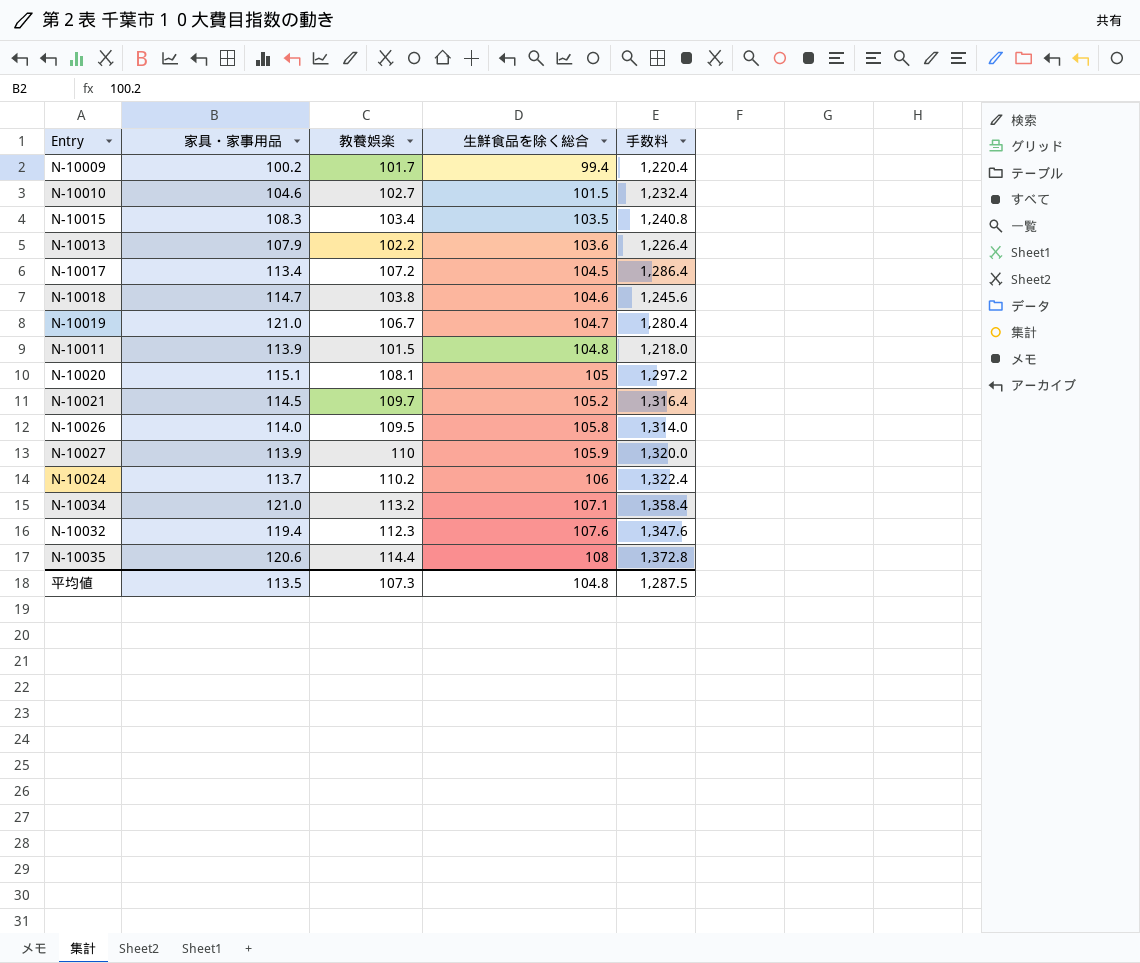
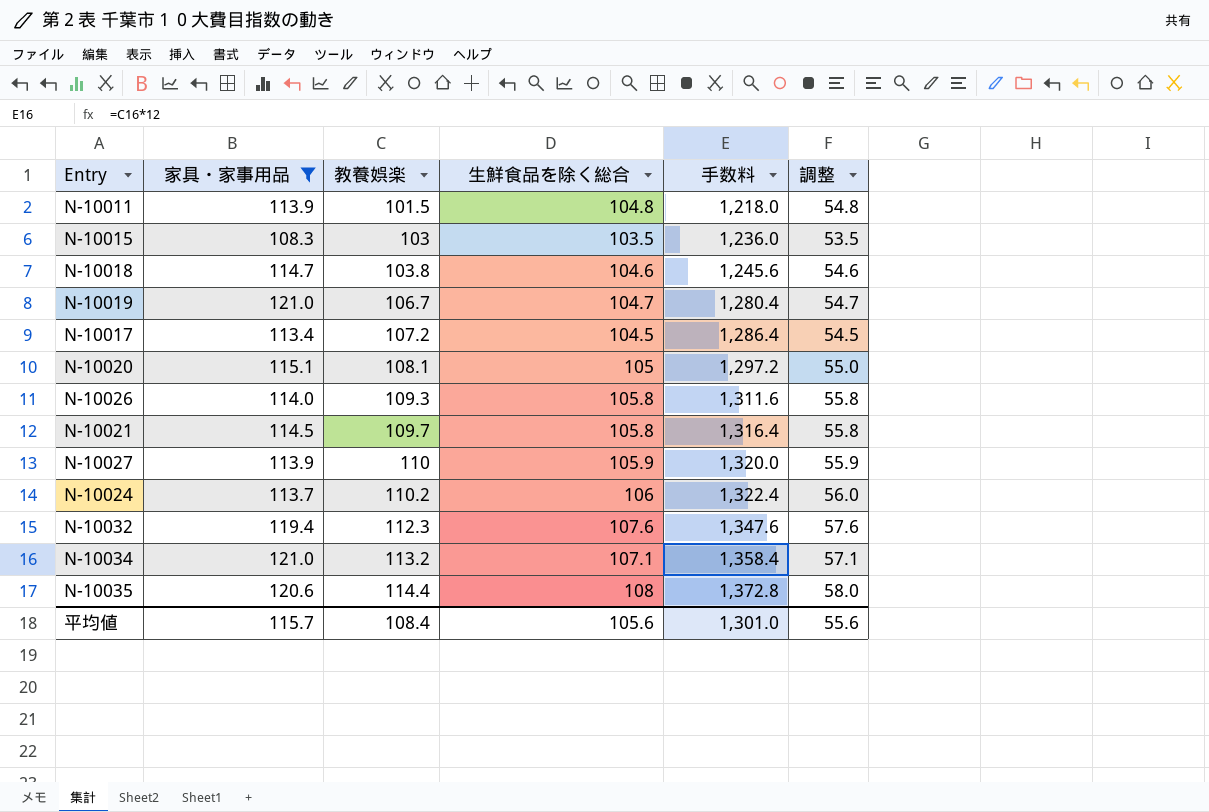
filter: none -> 家具・家事用品 >= 108.3
row order: 生鮮食品を除く総合 ascending -> 教養娯楽 ascending
column 調整 | formula: none -> [生鮮食品を除く総合] - 50
N-10015 | 教養娯楽: 103.4 -> 103
N-10015 | 手数料: 1,240.8 -> 1,236.0
N-10026 | 教養娯楽: 109.5 -> 109.3
N-10026 | 手数料: 1,314.0 -> 1,311.6
N-10021 | 生鮮食品を除く総合: 105.2 -> 105.8
平均値 | 家具・家事用品: 113.5 -> 115.7
平均値 | 教養娯楽: 107.3 -> 108.4
平均値 | 生鮮食品を除く総合: 104.8 -> 105.6
平均値 | 手数料: 1,287.5 -> 1,301.0

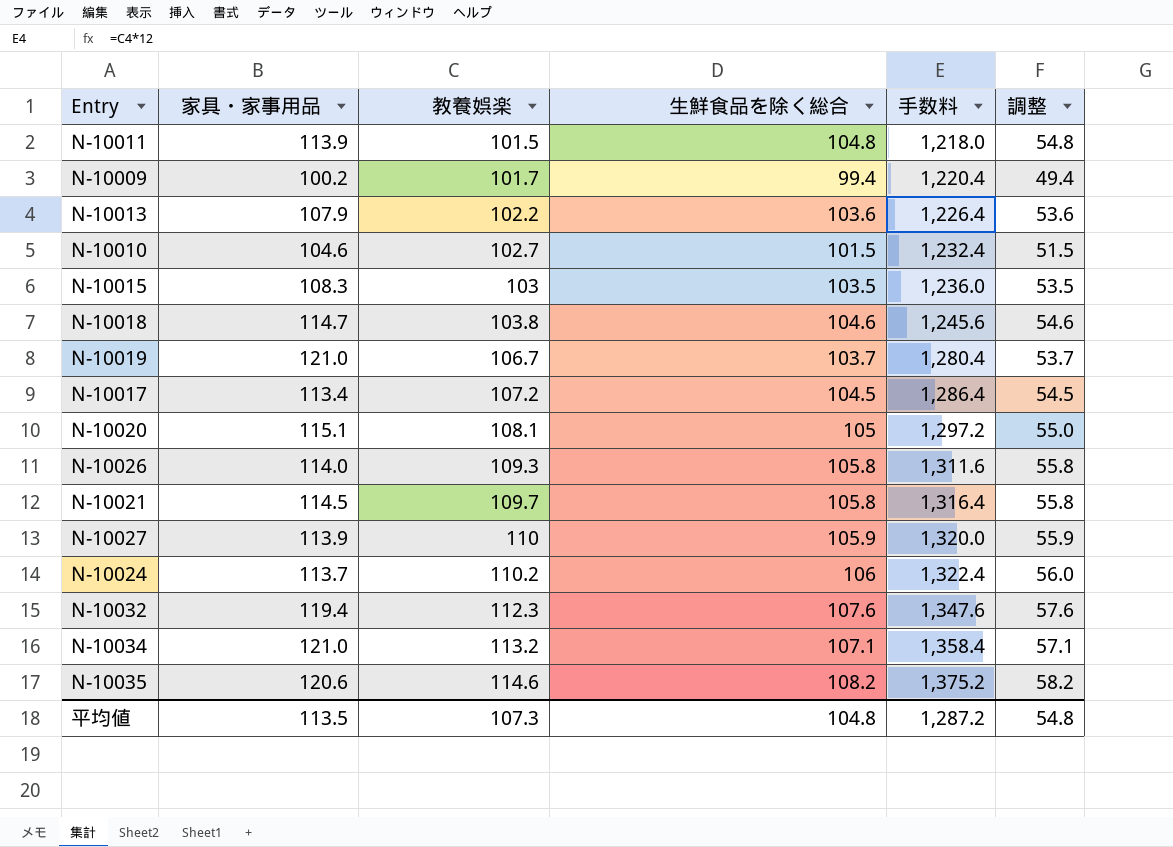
filter: 家具・家事用品 >= 108.3 -> none
N-10019 | 生鮮食品を除く総合: 104.7 -> 103.7
N-10019 | 調整: 54.7 -> 53.7
N-10035 | 教養娯楽: 114.4 -> 114.6
N-10035 | 生鮮食品を除く総合: 108 -> 108.2
N-10035 | 手数料: 1,372.8 -> 1,375.2
N-10035 | 調整: 58.0 -> 58.2
平均値 | 家具・家事用品: 115.7 -> 113.5
平均値 | 教養娯楽: 108.4 -> 107.3
平均値 | 生鮮食品を除く総合: 105.6 -> 104.8
平均値 | 手数料: 1,301.0 -> 1,287.2
平均値 | 調整: 55.6 -> 54.8

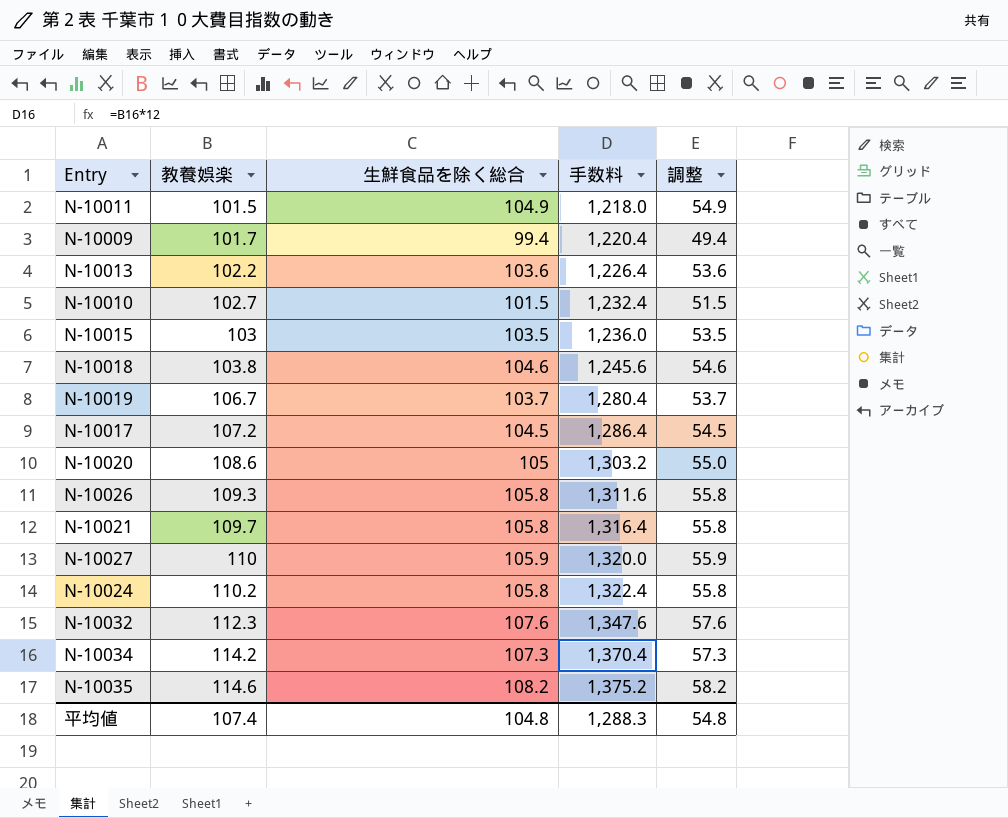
column 家具・家事用品 | position: 2 -> none
N-10011 | 生鮮食品を除く総合: 104.8 -> 104.9
N-10011 | 調整: 54.8 -> 54.9
N-10020 | 教養娯楽: 108.1 -> 108.6
N-10020 | 手数料: 1,297.2 -> 1,303.2
N-10024 | 生鮮食品を除く総合: 106 -> 105.8
N-10024 | 調整: 56.0 -> 55.8
N-10034 | 教養娯楽: 113.2 -> 114.2
N-10034 | 生鮮食品を除く総合: 107.1 -> 107.3
N-10034 | 手数料: 1,358.4 -> 1,370.4
N-10034 | 調整: 57.1 -> 57.3
平均値 | 教養娯楽: 107.3 -> 107.4
平均値 | 手数料: 1,287.2 -> 1,288.3

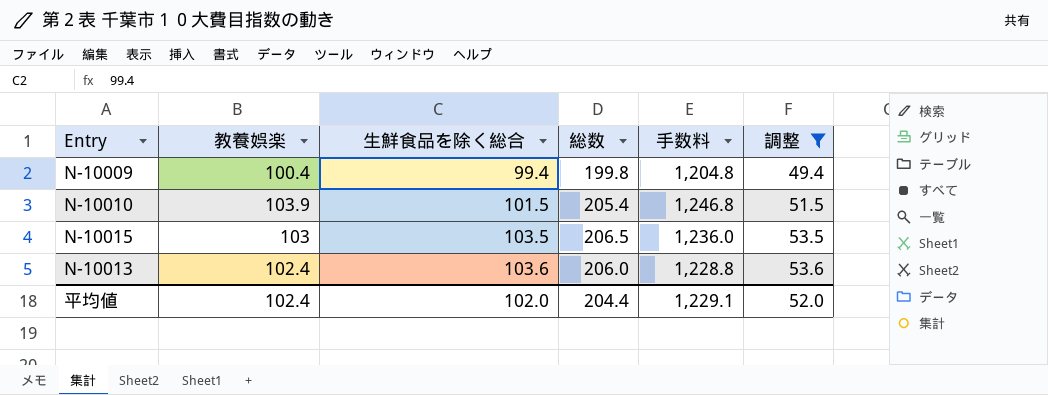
filter: none -> 調整 <= 53.6
row order: 教養娯楽 ascending -> 生鮮食品を除く総合 ascending
column 総数 | formula: none -> [教養娯楽] + [生鮮食品を除く総合]
N-10009 | 教養娯楽: 101.7 -> 100.4
N-10009 | 手数料: 1,220.4 -> 1,204.8
N-10010 | 教養娯楽: 102.7 -> 103.9
N-10010 | 手数料: 1,232.4 -> 1,246.8
N-10013 | 教養娯楽: 102.2 -> 102.4
N-10013 | 手数料: 1,226.4 -> 1,228.8
平均値 | 教養娯楽: 107.4 -> 102.4
平均値 | 生鮮食品を除く総合: 104.8 -> 102.0
平均値 | 手数料: 1,288.3 -> 1,229.1
平均値 | 調整: 54.8 -> 52.0

